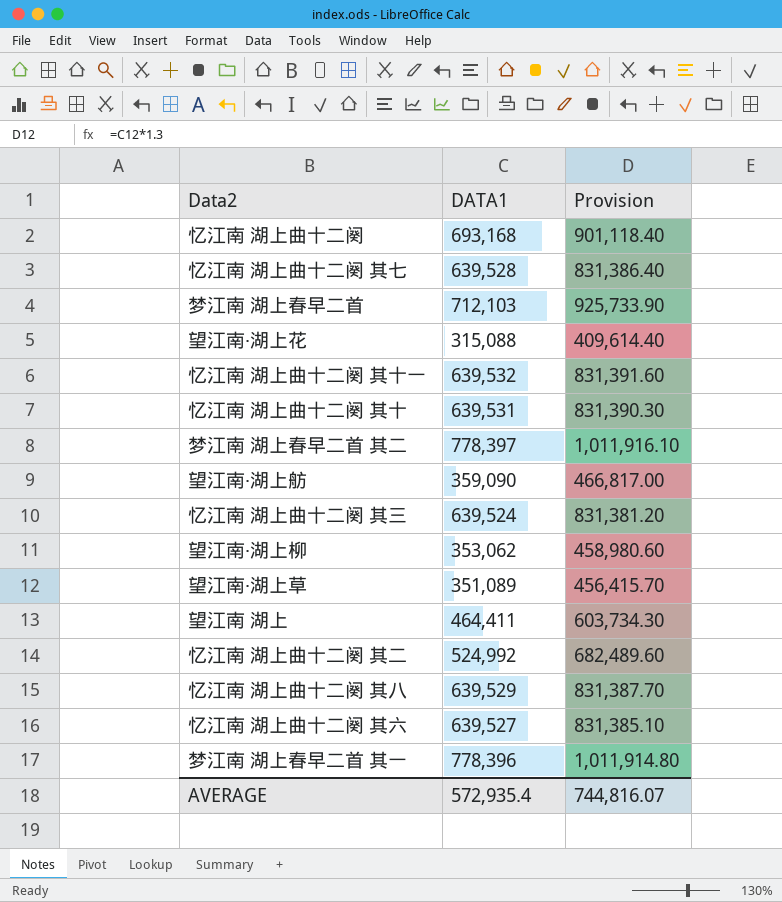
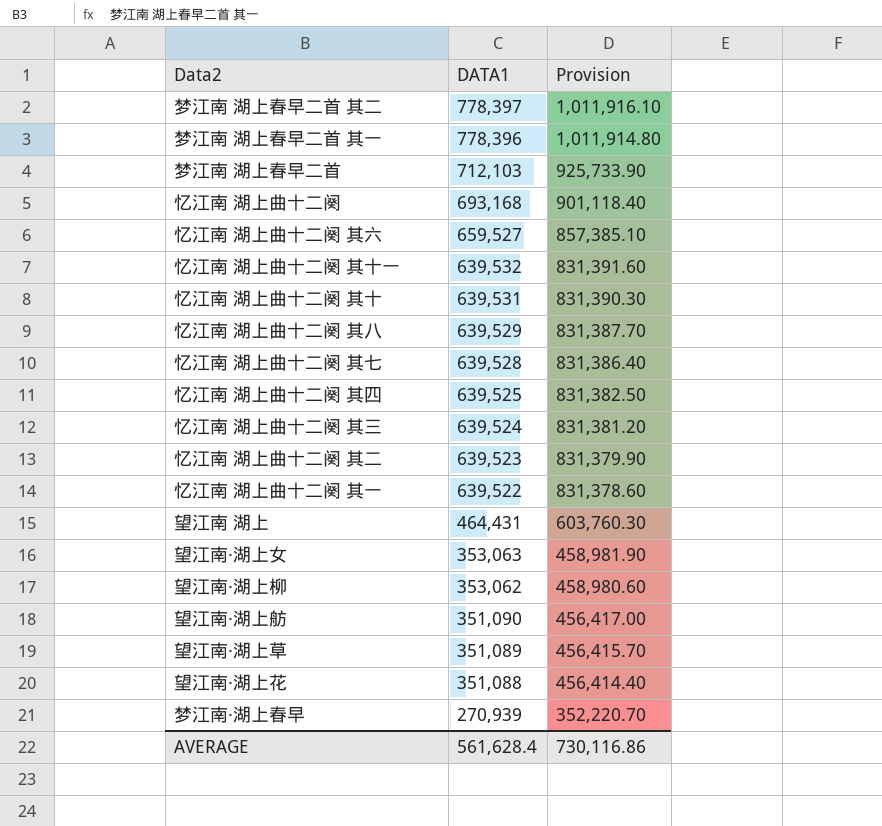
row order: none -> DATA1 descending
忆江南 湖上曲十二阕 其六 | DATA1: 639,527 -> 659,527
忆江南 湖上曲十二阕 其六 | Provision: 831,385.10 -> 857,385.10
row 忆江南 湖上曲十二阕 其四: none -> 639,525 | 831,382.50
忆江南 湖上曲十二阕 其二 | DATA1: 524,992 -> 639,523
忆江南 湖上曲十二阕 其二 | Provision: 682,489.60 -> 831,379.90
row 忆江南 湖上曲十二阕 其一: none -> 639,522 | 831,378.60
望江南 湖上 | DATA1: 464,411 -> 464,431
望江南 湖上 | Provision: 603,734.30 -> 603,760.30
row 望江南·湖上女: none -> 353,063 | 458,981.90
望江南·湖上舫 | DATA1: 359,090 -> 351,090
望江南·湖上舫 | Provision: 466,817.00 -> 456,417.00
望江南·湖上花 | DATA1: 315,088 -> 351,088
望江南·湖上花 | Provision: 409,614.40 -> 456,414.40
row 梦江南·湖上春早: none -> 270,939 | 352,220.70
AVERAGE | DATA1: 572,935.4 -> 561,628.4
AVERAGE | Provision: 744,816.07 -> 730,116.86

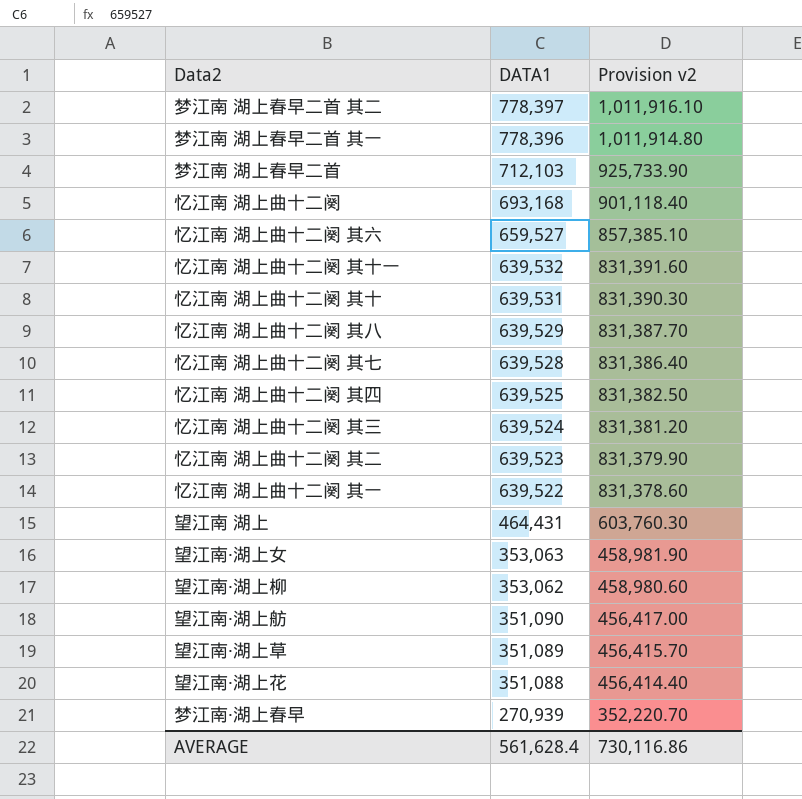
column name: Provision -> Provision v2

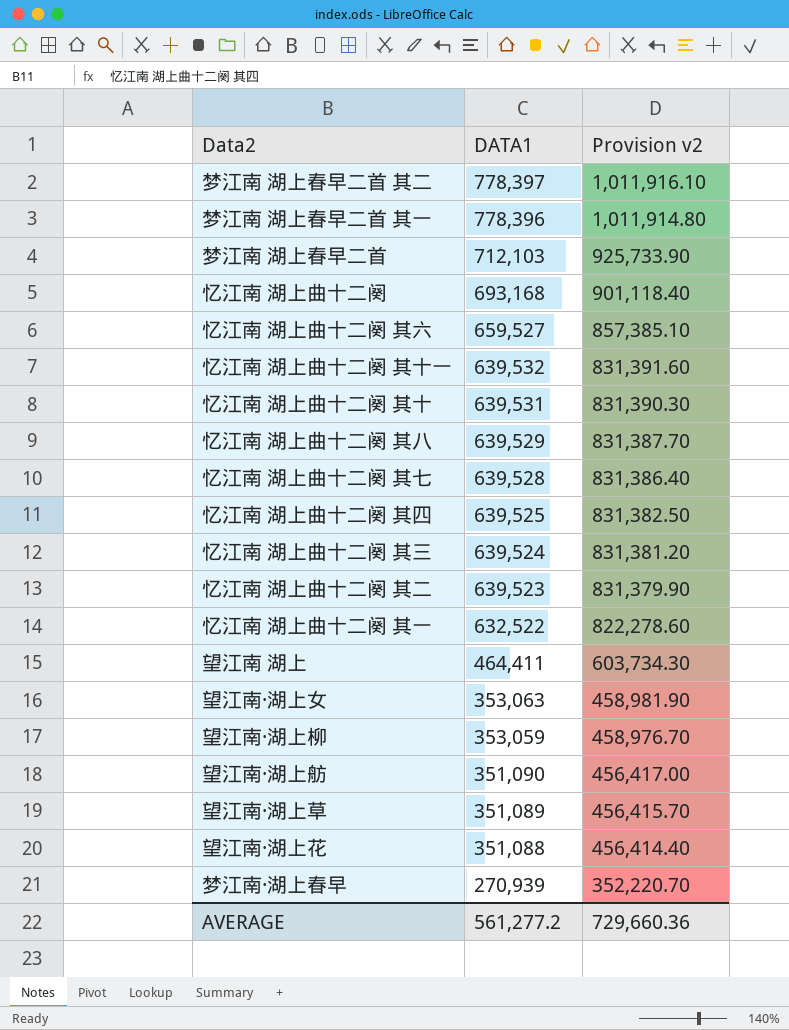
忆江南 湖上曲十二阕 其一 | DATA1: 639,522 -> 632,522
忆江南 湖上曲十二阕 其一 | Provision v2: 831,378.60 -> 822,278.60
望江南 湖上 | DATA1: 464,431 -> 464,411
望江南 湖上 | Provision v2: 603,760.30 -> 603,734.30
望江南·湖上柳 | DATA1: 353,062 -> 353,059
望江南·湖上柳 | Provision v2: 458,980.60 -> 458,976.70
AVERAGE | DATA1: 561,628.4 -> 561,277.2
AVERAGE | Provision v2: 730,116.86 -> 729,660.36

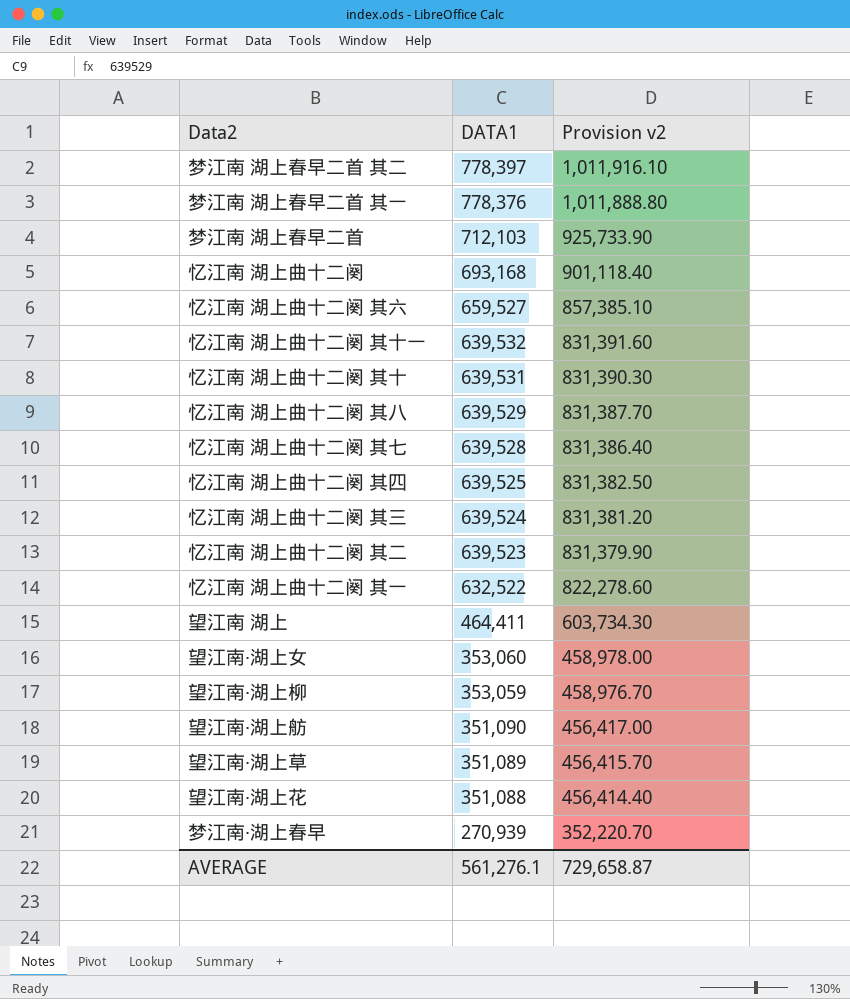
梦江南 湖上春早二首 其一 | DATA1: 778,396 -> 778,376
梦江南 湖上春早二首 其一 | Provision v2: 1,011,914.80 -> 1,011,888.80
望江南·湖上女 | DATA1: 353,063 -> 353,060
望江南·湖上女 | Provision v2: 458,981.90 -> 458,978.00
AVERAGE | DATA1: 561,277.2 -> 561,276.1
AVERAGE | Provision v2: 729,660.36 -> 729,658.87

